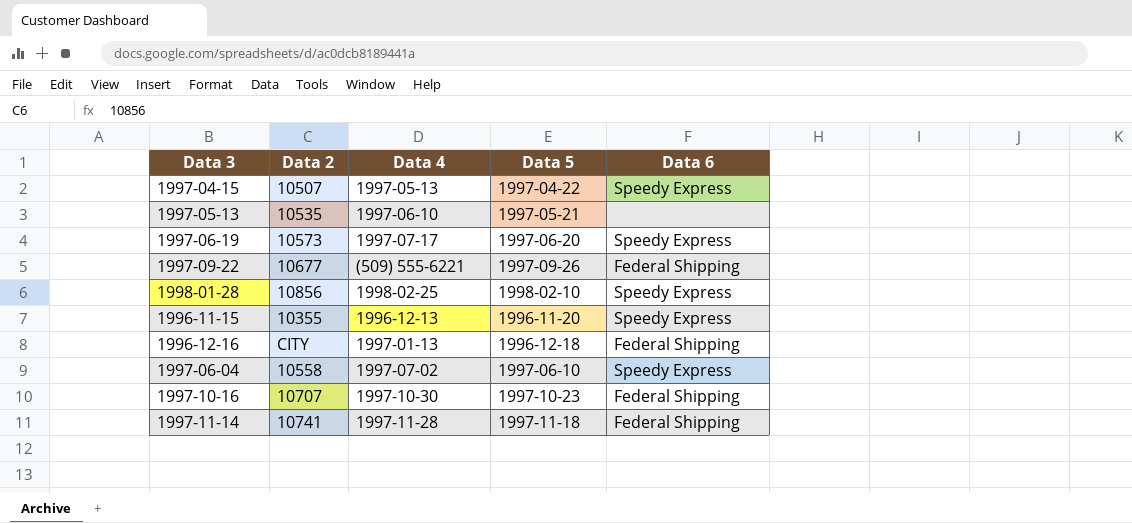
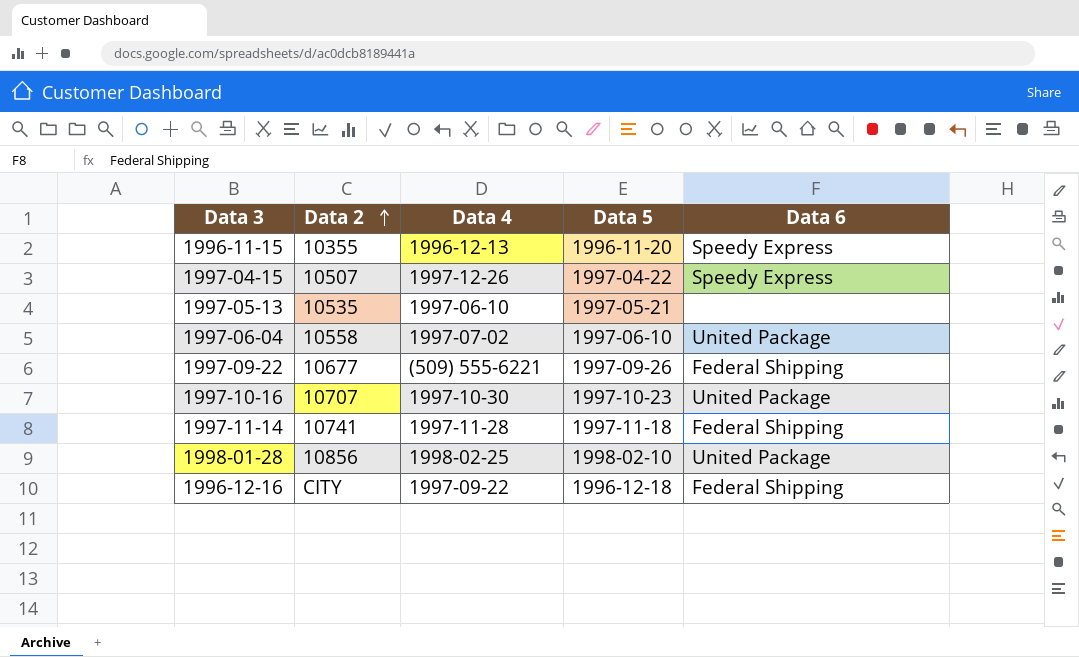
row order: none -> Data 2 ascending
row 1997-06-19: 10573 | 1997-07-17 | 1997-06-20 | Speedy Express -> none
1997-04-15 | Data 4: 1997-05-13 -> 1997-12-26
1997-06-04 | Data 6: Speedy Express -> United Package
1997-10-16 | Data 6: Federal Shipping -> United Package
1998-01-28 | Data 6: Speedy Express -> United Package
1996-12-16 | Data 4: 1997-01-13 -> 1997-09-22

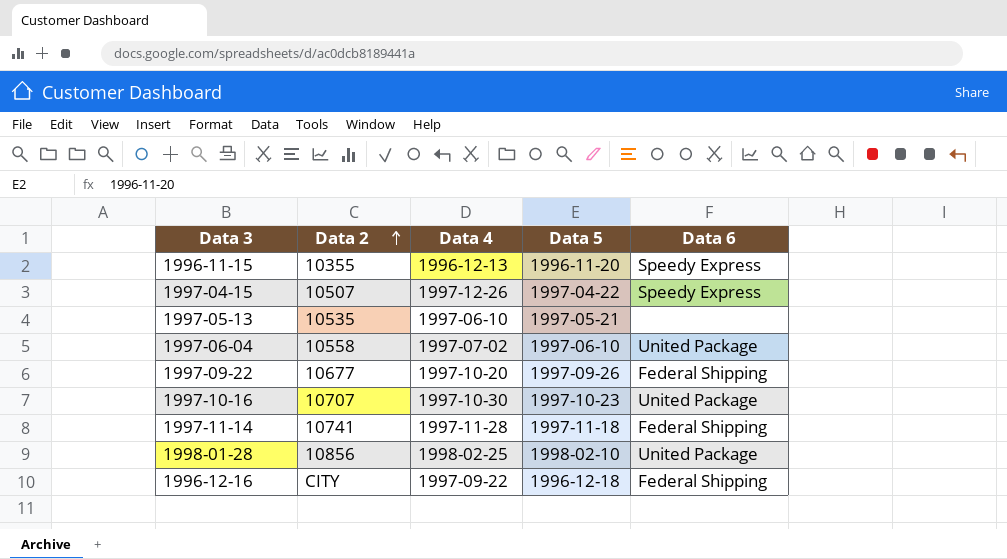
1997-09-22 | Data 4: (509) 555-6221 -> 1997-10-20

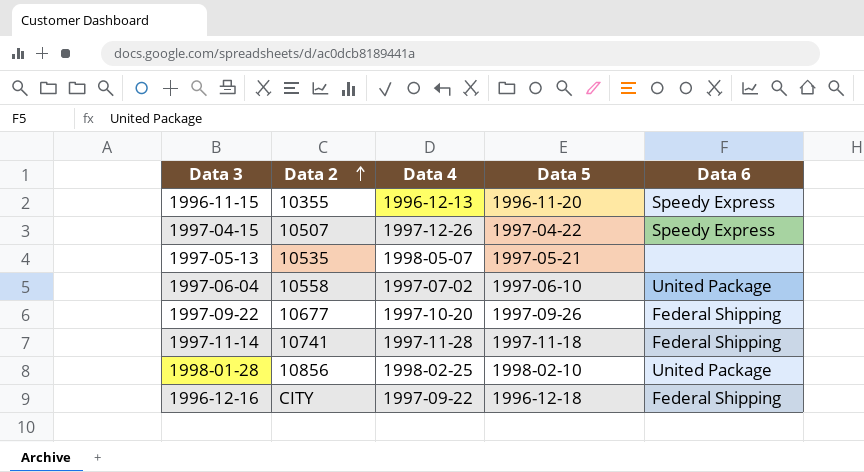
row 1997-10-16: 10707 | 1997-10-30 | 1997-10-23 | United Package -> none
1997-05-13 | Data 4: 1997-06-10 -> 1998-05-07

